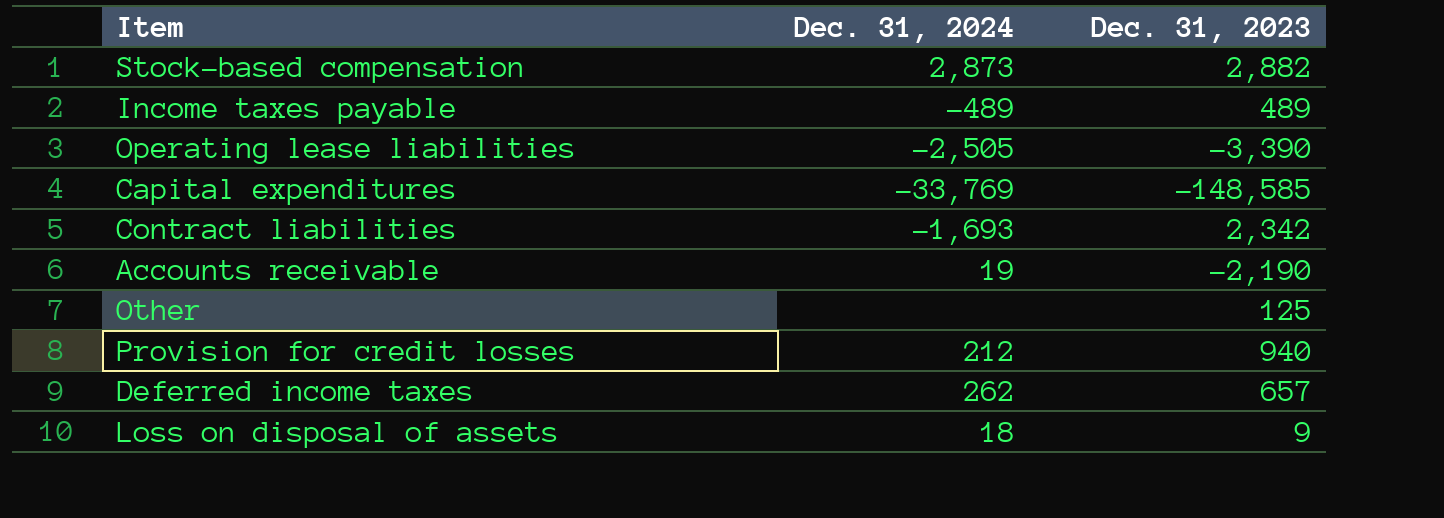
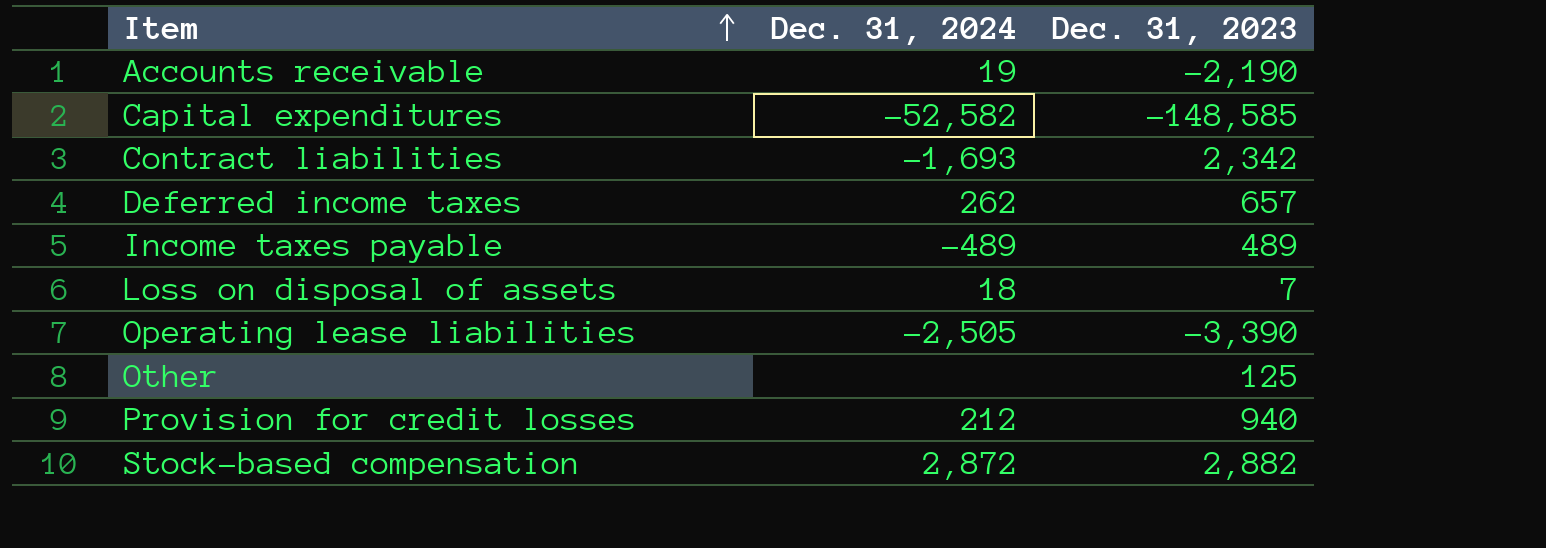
row order: none -> Item ascending
Capital expenditures | Dec. 31, 2024: -33,769 -> -52,582
Loss on disposal of assets | Dec. 31, 2023: 9 -> 7
Stock-based compensation | Dec. 31, 2024: 2,873 -> 2,872

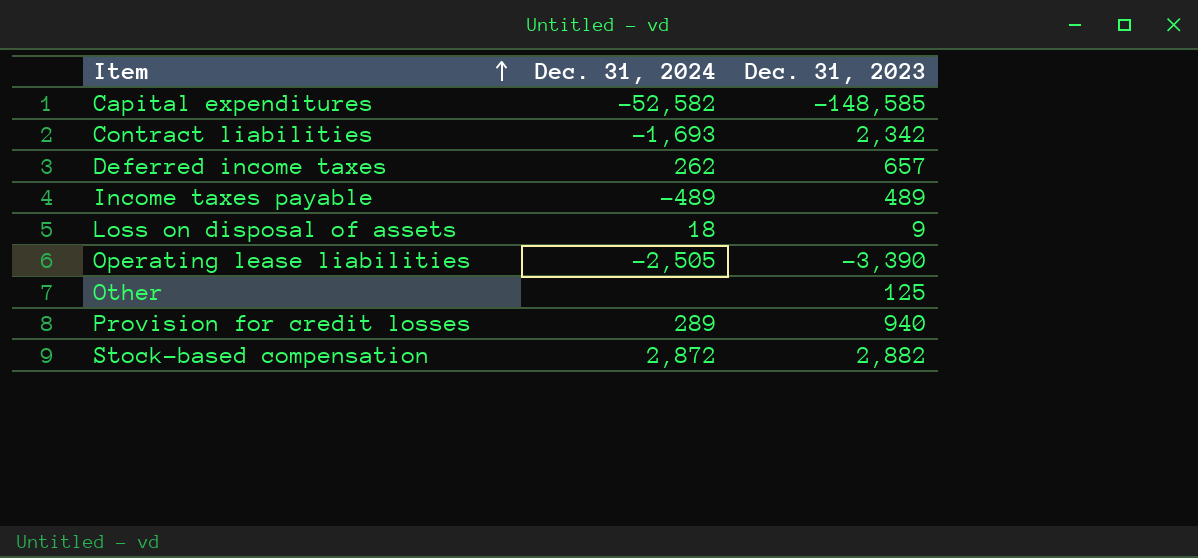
row Accounts receivable: 19 | -2,190 -> none
Loss on disposal of assets | Dec. 31, 2023: 7 -> 9
Provision for credit losses | Dec. 31, 2024: 212 -> 289

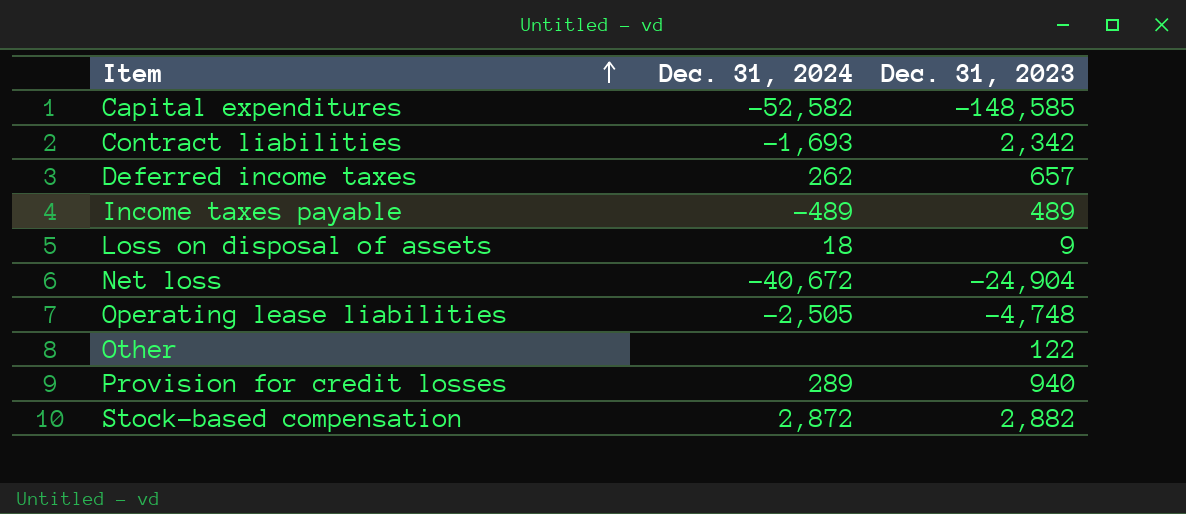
row Net loss: none -> -40,672 | -24,904
Operating lease liabilities | Dec. 31, 2023: -3,390 -> -4,748
Other | Dec. 31, 2023: 125 -> 122

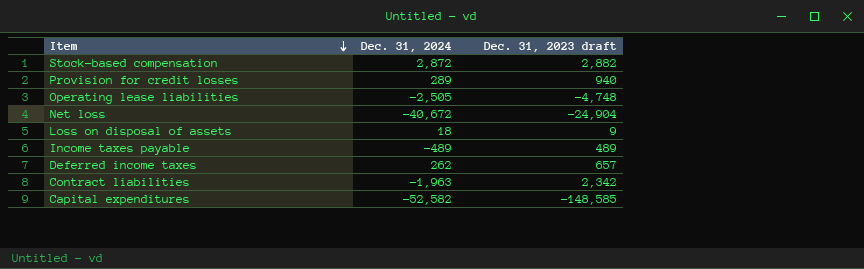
row order: Item ascending -> Item descending
column name: Dec. 31, 2023 -> Dec. 31, 2023 draft
row Other: none | 122 -> none
Contract liabilities | Dec. 31, 2024: -1,693 -> -1,963

